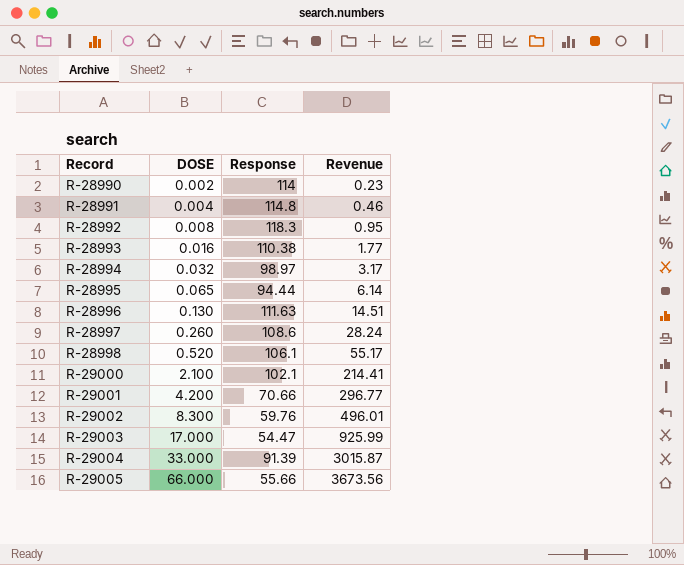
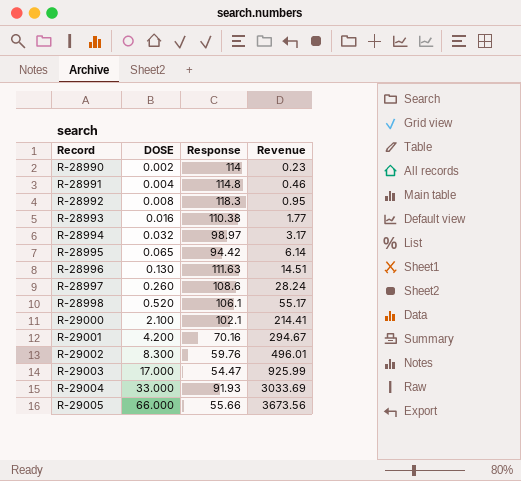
R-28995 | Response: 94.44 -> 94.42
R-29001 | Response: 70.66 -> 70.16
R-29001 | Revenue: 296.77 -> 294.67
R-29004 | Response: 91.39 -> 91.93
R-29004 | Revenue: 3015.87 -> 3033.69

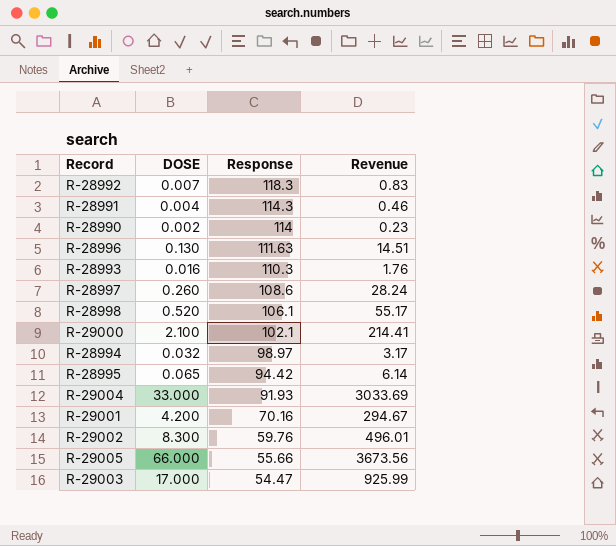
row order: Record ascending -> Response descending
R-28992 | DOSE: 0.008 -> 0.007
R-28992 | Revenue: 0.95 -> 0.83
R-28991 | Response: 114.8 -> 114.3
R-28993 | Response: 110.38 -> 110.3
R-28993 | Revenue: 1.77 -> 1.76

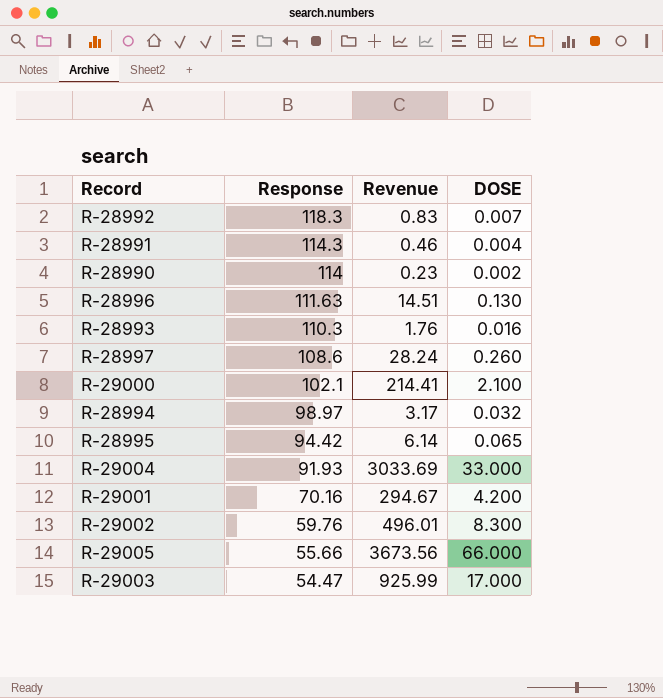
column DOSE | position: 2 -> 4
row R-28998: 0.520 | 106.1 | 55.17 -> none

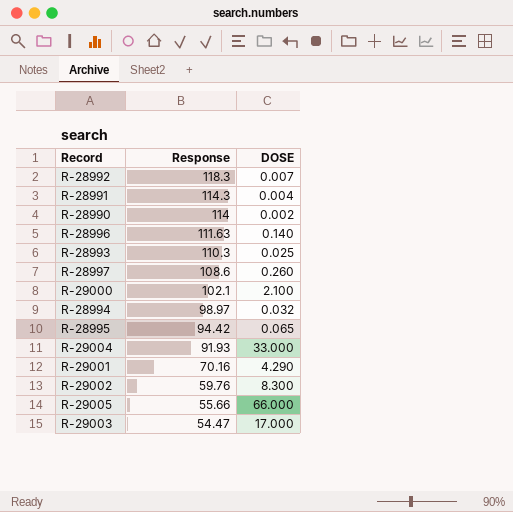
column Revenue | formula: [Response] * [DOSE] -> none
R-28996 | DOSE: 0.130 -> 0.140
R-28993 | DOSE: 0.016 -> 0.025
R-29001 | DOSE: 4.200 -> 4.290

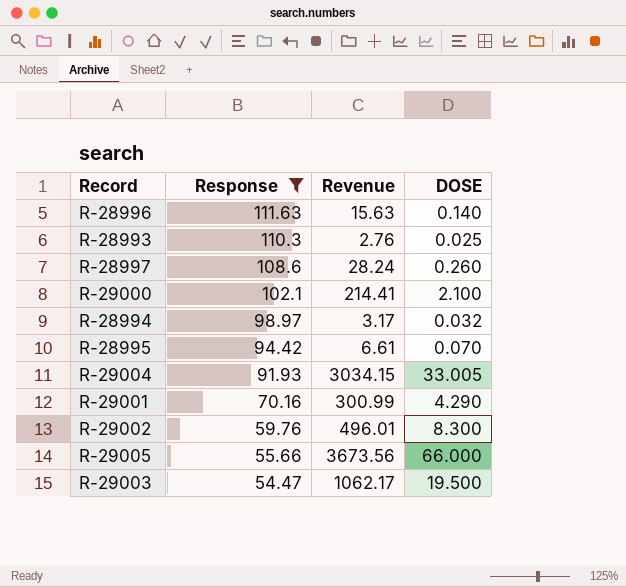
filter: none -> Response <= 111.63
column Revenue | formula: none -> [Response] * [DOSE]
R-28995 | DOSE: 0.065 -> 0.070
R-29004 | DOSE: 33.000 -> 33.005
R-29003 | DOSE: 17.000 -> 19.500

